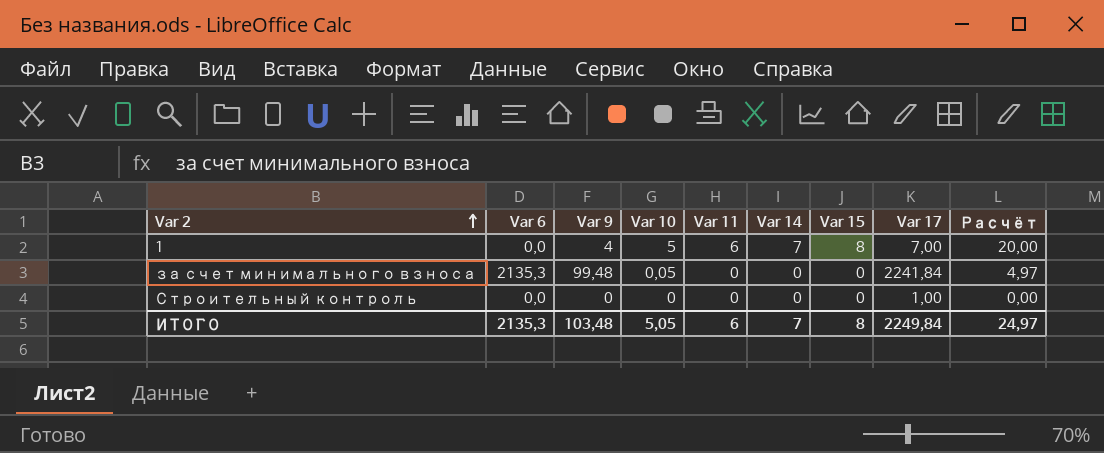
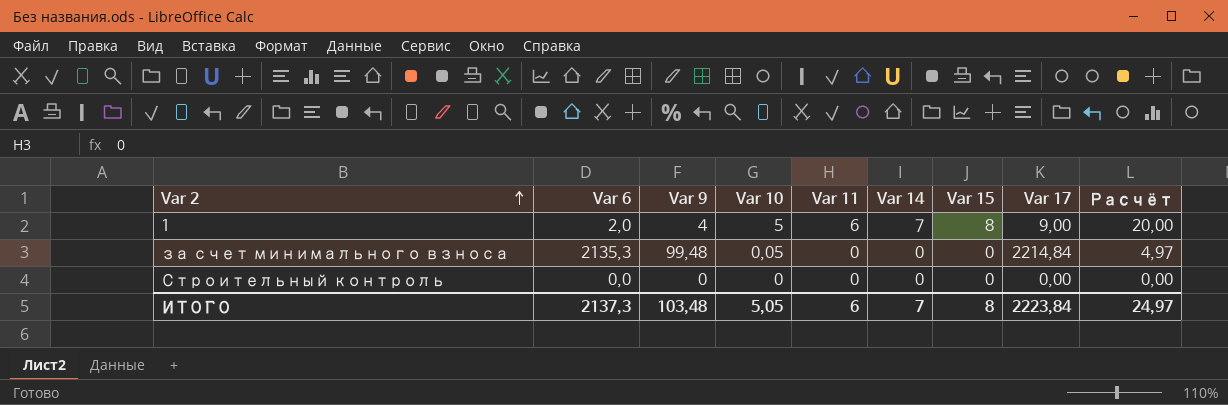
1 | Var 6: 0,0 -> 2,0
1 | Var 17: 7,00 -> 9,00
за счет минимального взноса | Var 17: 2241,84 -> 2214,84
Строительный контроль | Var 17: 1,00 -> 0,00
ИТОГО | Var 6: 2135,3 -> 2137,3
ИТОГО | Var 17: 2249,84 -> 2223,84

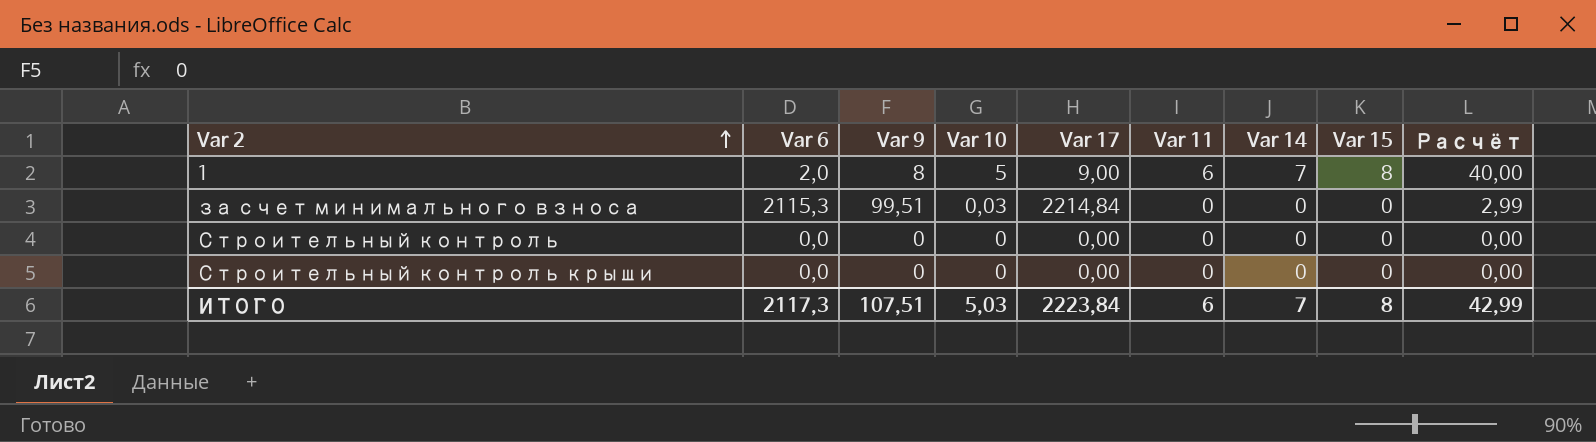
column Var 17 | position: 8 -> 5
1 | Var 9: 4 -> 8
1 | Расчёт: 20,00 -> 40,00
за счет минимального взноса | Var 6: 2135,3 -> 2115,3
за счет минимального взноса | Var 9: 99,48 -> 99,51
за счет минимального взноса | Var 10: 0,05 -> 0,03
за счет минимального взноса | Расчёт: 4,97 -> 2,99
row Строительный контроль крыши: none -> 0,0 | 0 | 0 | 0,00 | 0 | 0 | 0 | 0,00
ИТОГО | Var 6: 2137,3 -> 2117,3
ИТОГО | Var 9: 103,48 -> 107,51
ИТОГО | Var 10: 5,05 -> 5,03
ИТОГО | Расчёт: 24,97 -> 42,99

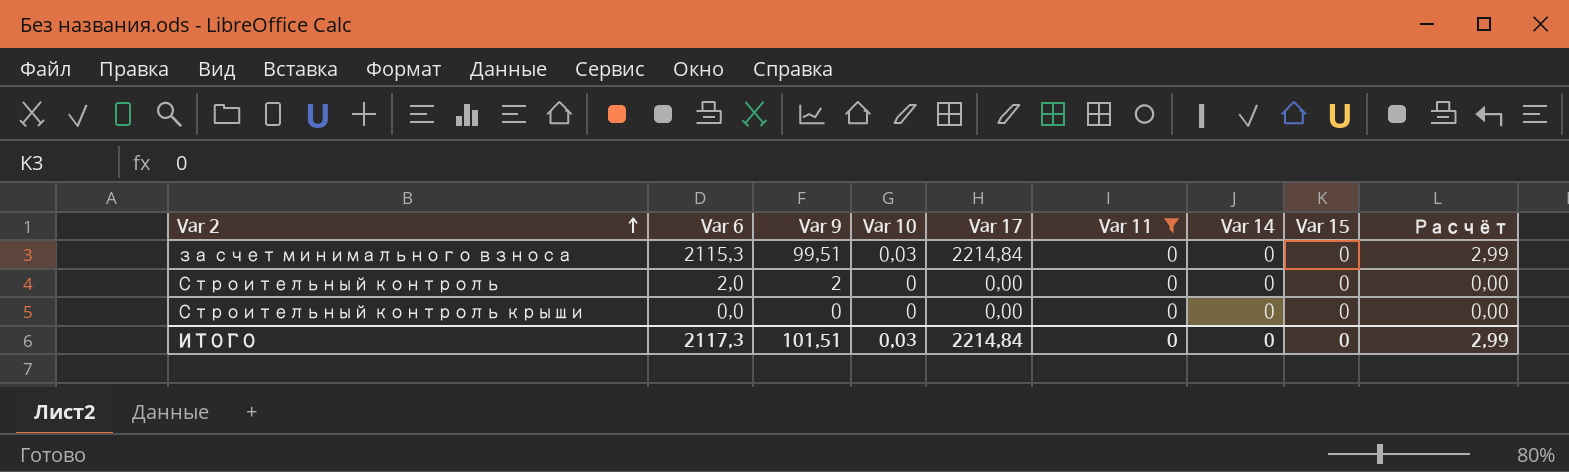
filter: none -> Var 11 = 0
Строительный контроль | Var 6: 0,0 -> 2,0
Строительный контроль | Var 9: 0 -> 2
ИТОГО | Var 9: 107,51 -> 101,51
ИТОГО | Var 10: 5,03 -> 0,03
ИТОГО | Var 17: 2223,84 -> 2214,84
ИТОГО | Var 11: 6 -> 0
ИТОГО | Var 14: 7 -> 0
ИТОГО | Var 15: 8 -> 0
ИТОГО | Расчёт: 42,99 -> 2,99

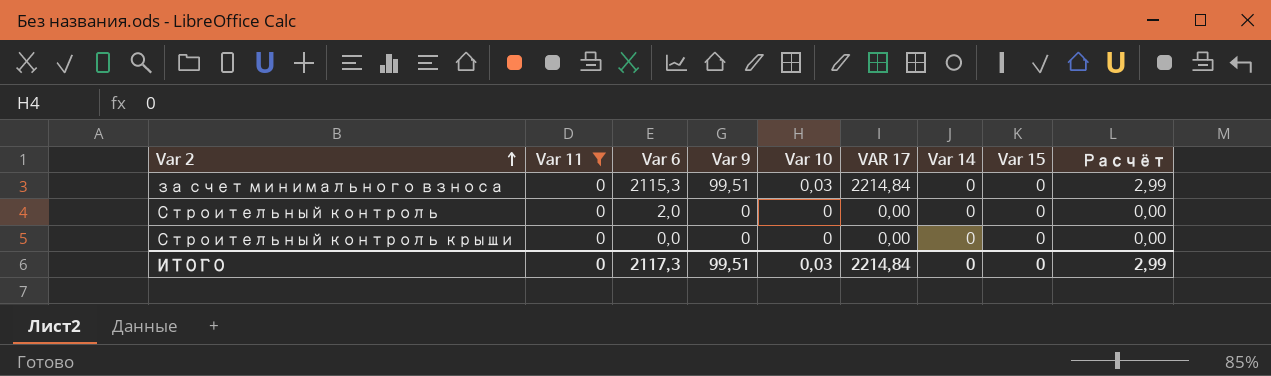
column Var 11 | position: 6 -> 2
column name: Var 17 -> VAR 17
Строительный контроль | Var 9: 2 -> 0
ИТОГО | Var 9: 101,51 -> 99,51

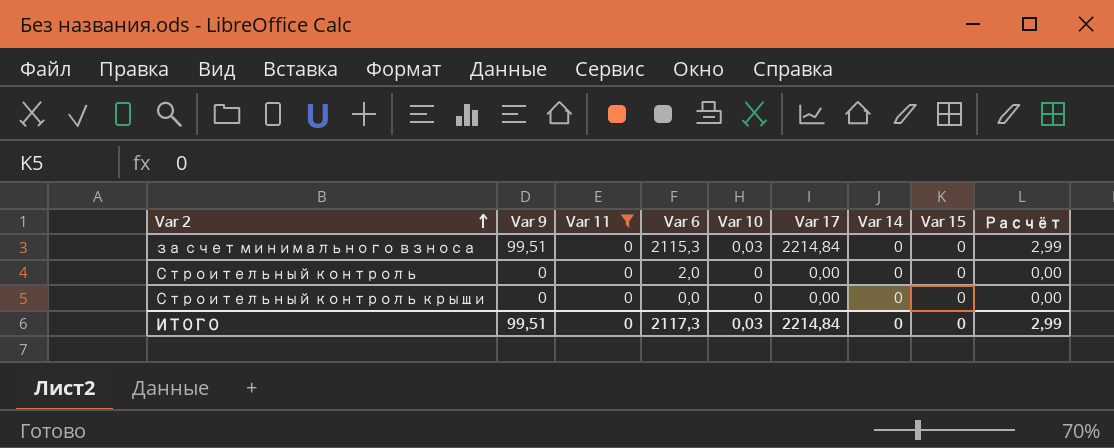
column Var 9 | position: 4 -> 2
column name: VAR 17 -> Var 17

